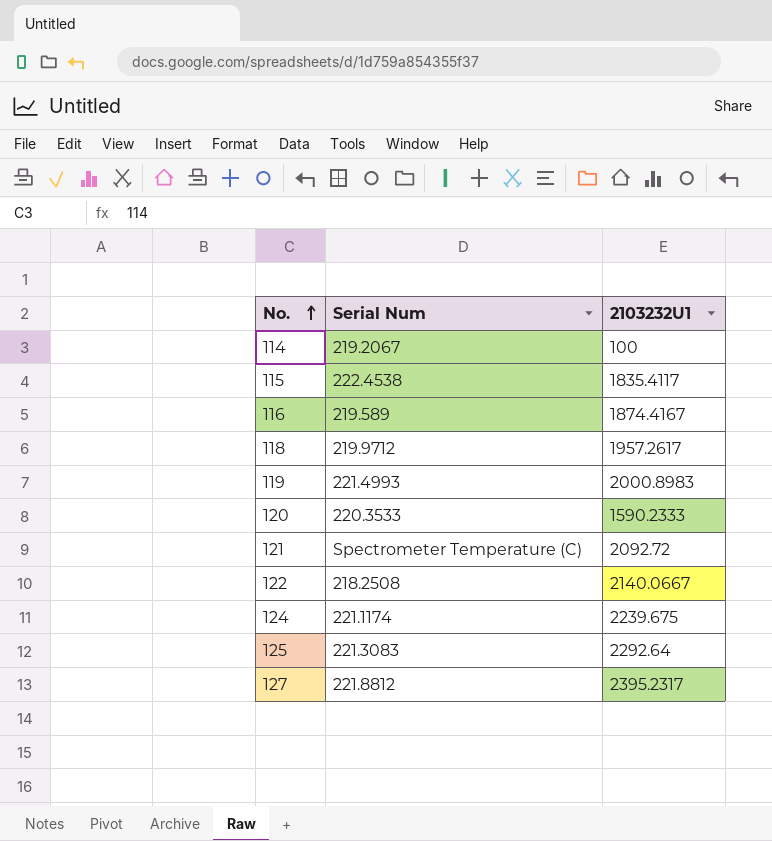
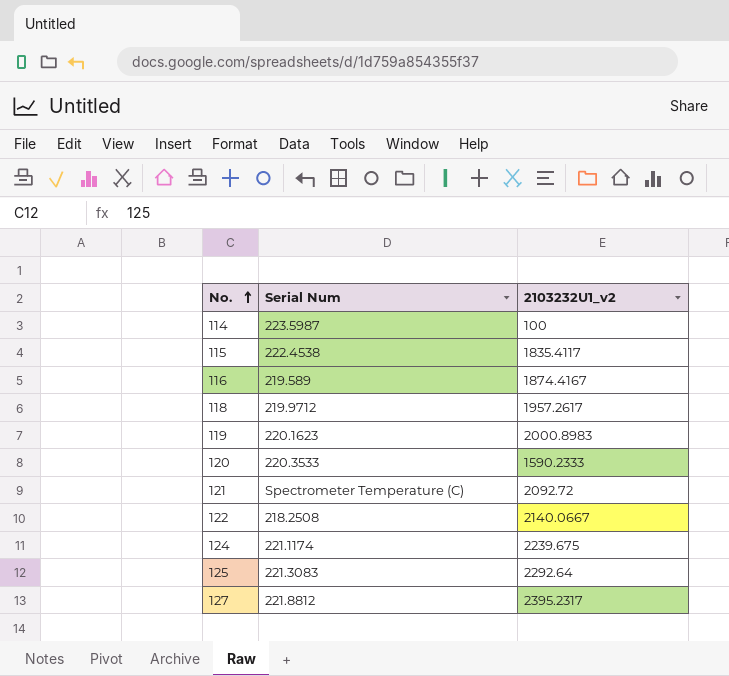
column name: 2103232U1 -> 2103232U1_v2
114 | Serial Num: 219.2067 -> 223.5987
119 | Serial Num: 221.4993 -> 220.1623

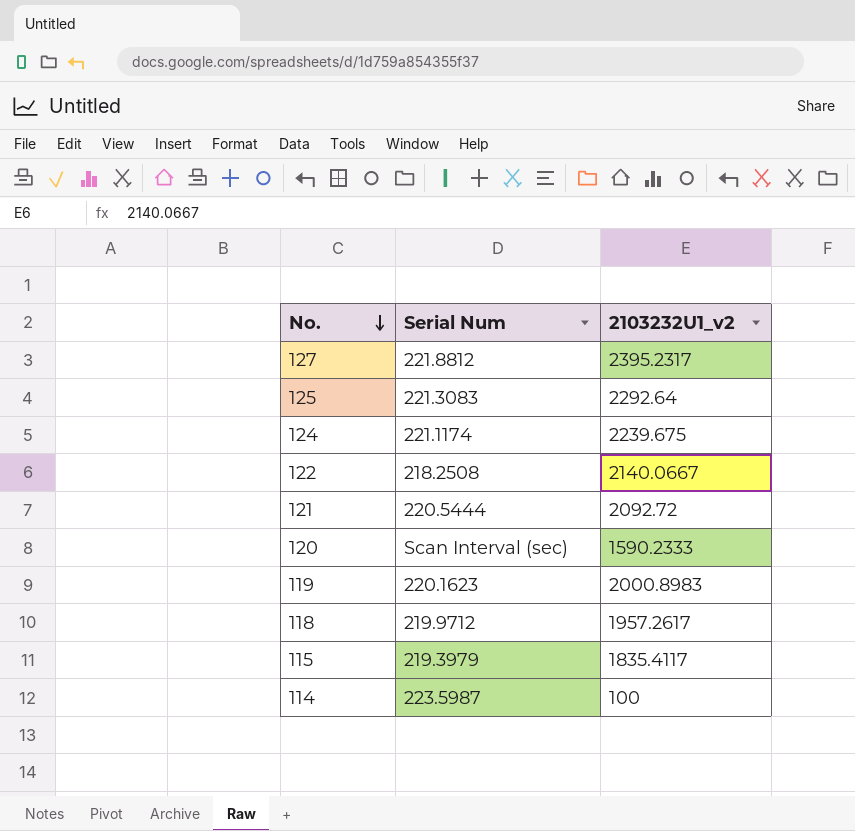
row order: No. ascending -> No. descending
row 116: 219.589 | 1874.4167 -> none
121 | Serial Num: Spectrometer Temperature (C) -> 220.5444
120 | Serial Num: 220.3533 -> Scan Interval (sec)
115 | Serial Num: 222.4538 -> 219.3979

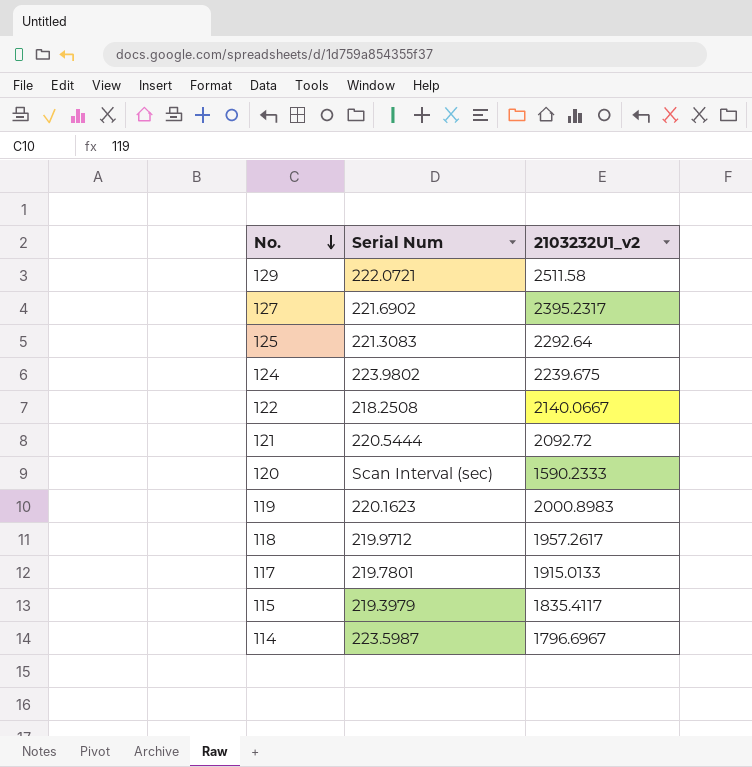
row 129: none -> 222.0721 | 2511.58
127 | Serial Num: 221.8812 -> 221.6902
124 | Serial Num: 221.1174 -> 223.9802
row 117: none -> 219.7801 | 1915.0133
114 | 2103232U1_v2: 100 -> 1796.6967

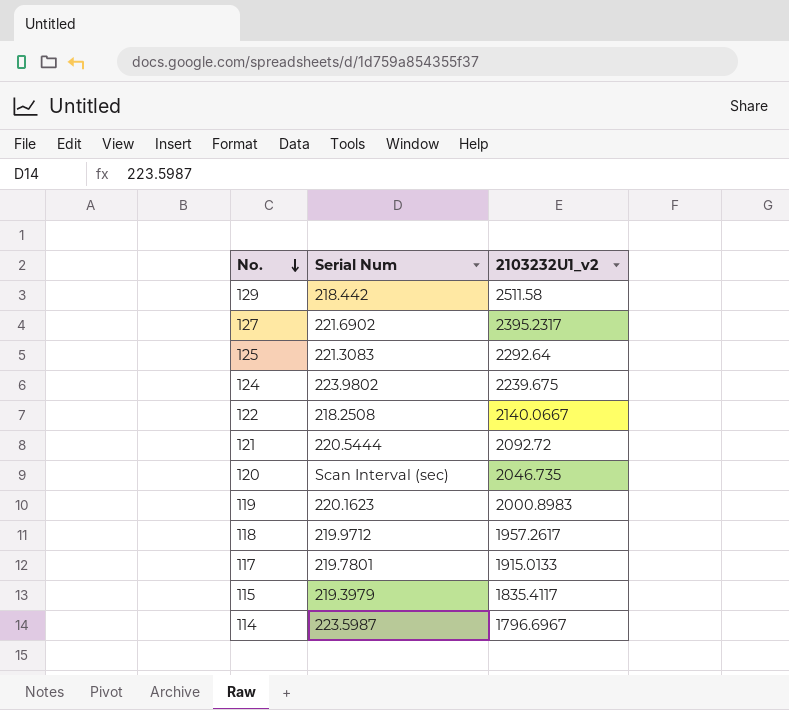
129 | Serial Num: 222.0721 -> 218.442
120 | 2103232U1_v2: 1590.2333 -> 2046.735

